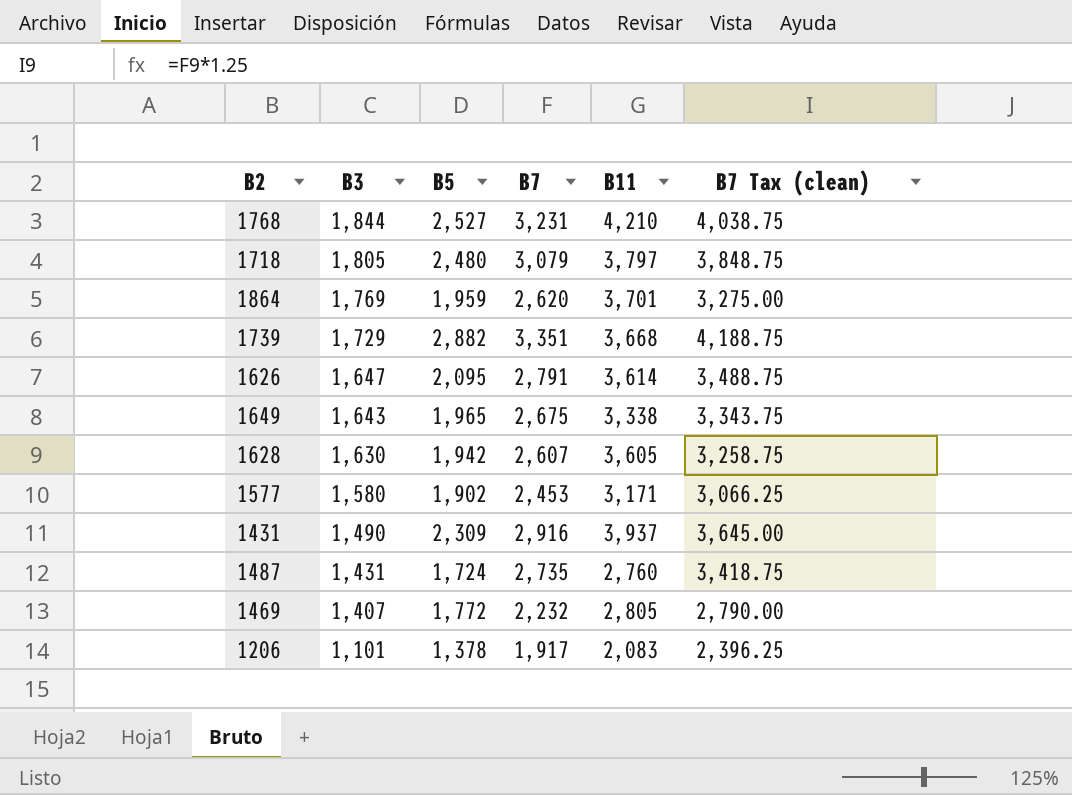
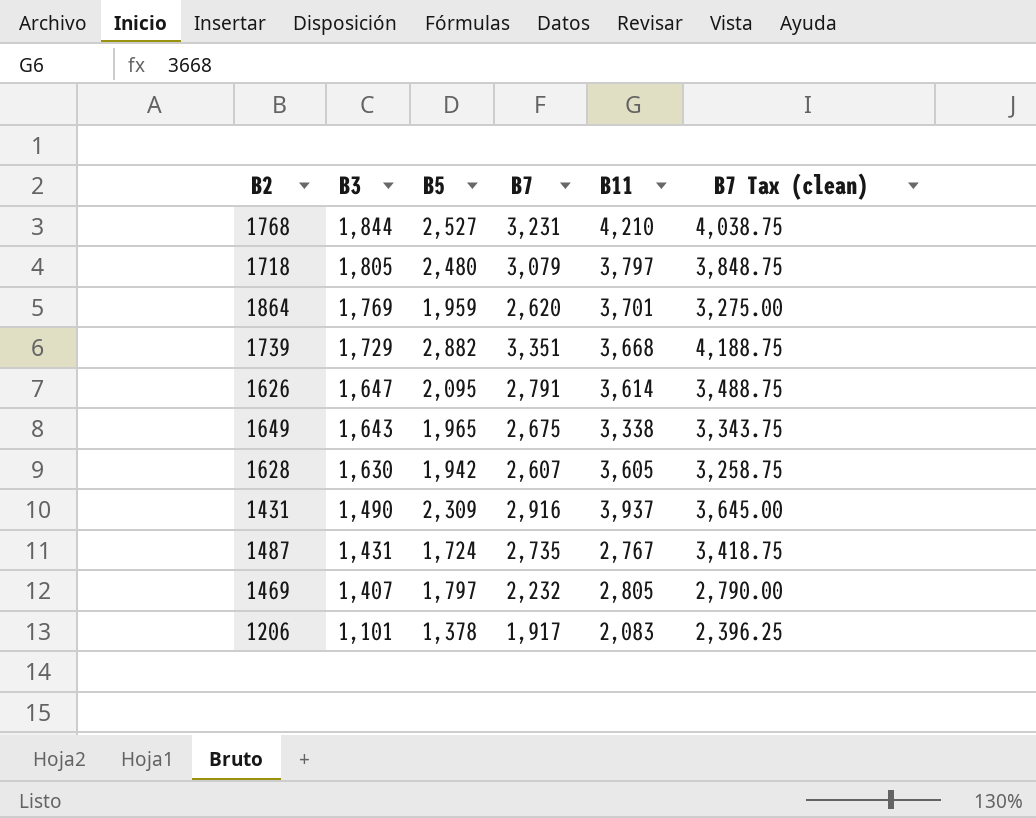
row 1577: 1,580 | 1,902 | 2,453 | 3,171 | 3,066.25 -> none
1487 | B11: 2,760 -> 2,767
1469 | B5: 1,772 -> 1,797

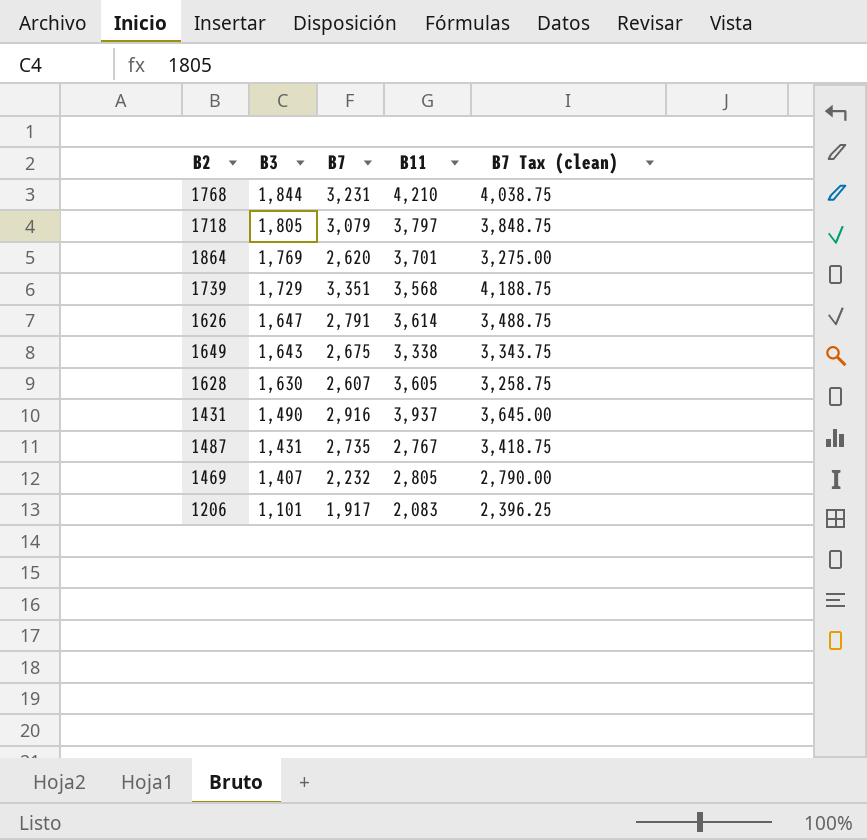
column B5 | position: 3 -> none
1739 | B11: 3,668 -> 3,568

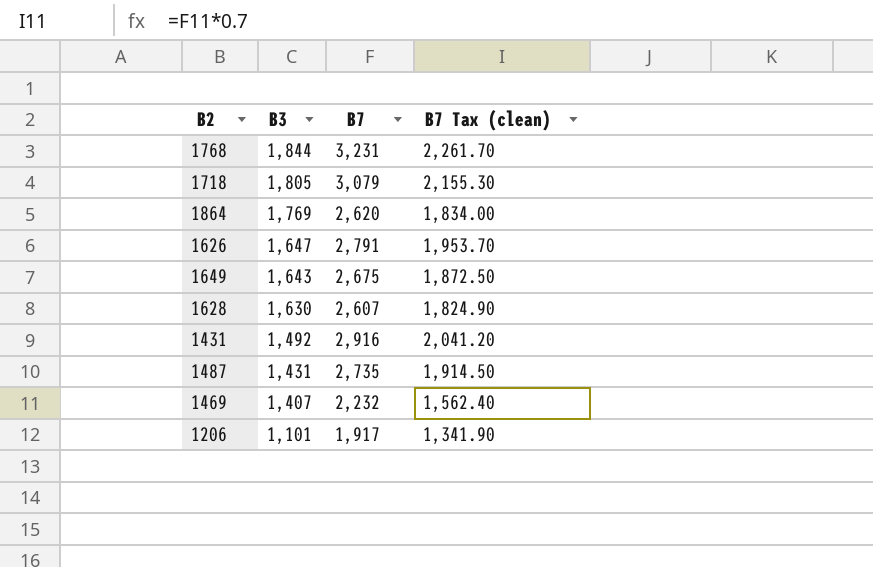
column B11 | position: 4 -> none
column B7 Tax (clean) | formula: [B7] * 1.25 -> [B7] * 0.7
row 1739: 1,729 | 3,351 | 3,568 | 4,188.75 -> none
1431 | B3: 1,490 -> 1,492

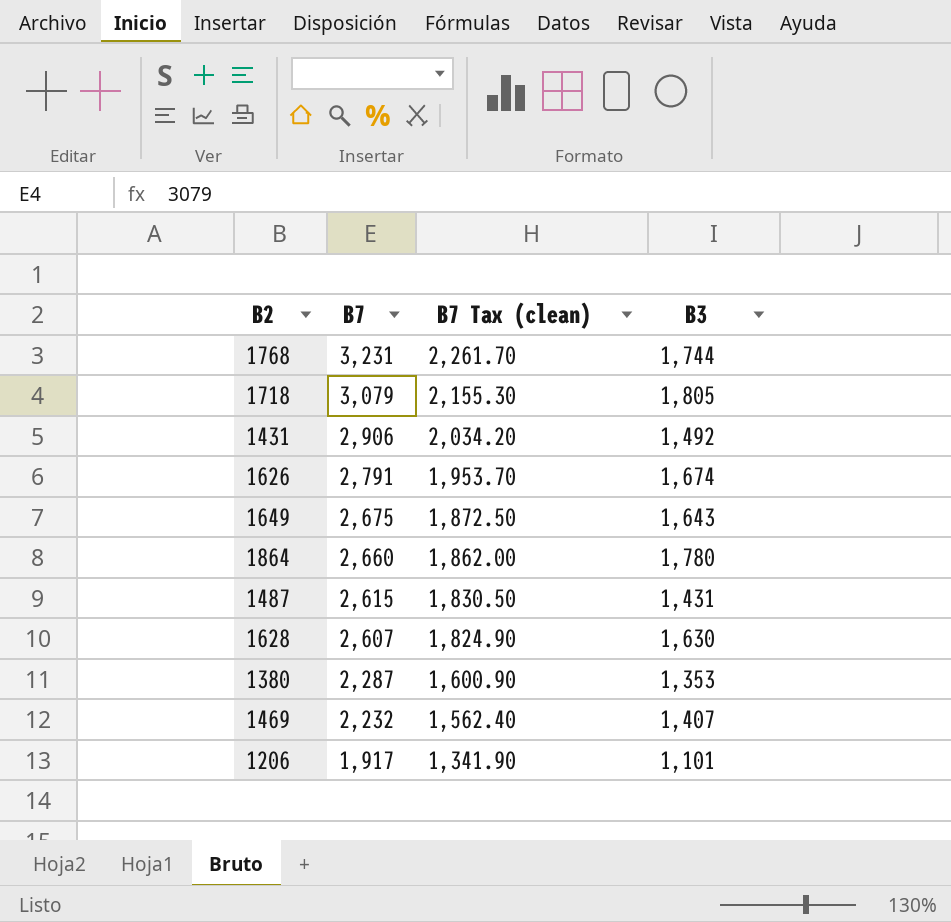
row order: B3 descending -> B7 descending
column B3 | position: 2 -> 4
1768 | B3: 1,844 -> 1,744
1431 | B7: 2,916 -> 2,906
1431 | B7 Tax (clean): 2,041.20 -> 2,034.20
1626 | B3: 1,647 -> 1,674
1864 | B7: 2,620 -> 2,660
1864 | B7 Tax (clean): 1,834.00 -> 1,862.00
1864 | B3: 1,769 -> 1,780
1487 | B7: 2,735 -> 2,615
1487 | B7 Tax (clean): 1,914.50 -> 1,830.50
row 1380: none -> 2,287 | 1,600.90 | 1,353

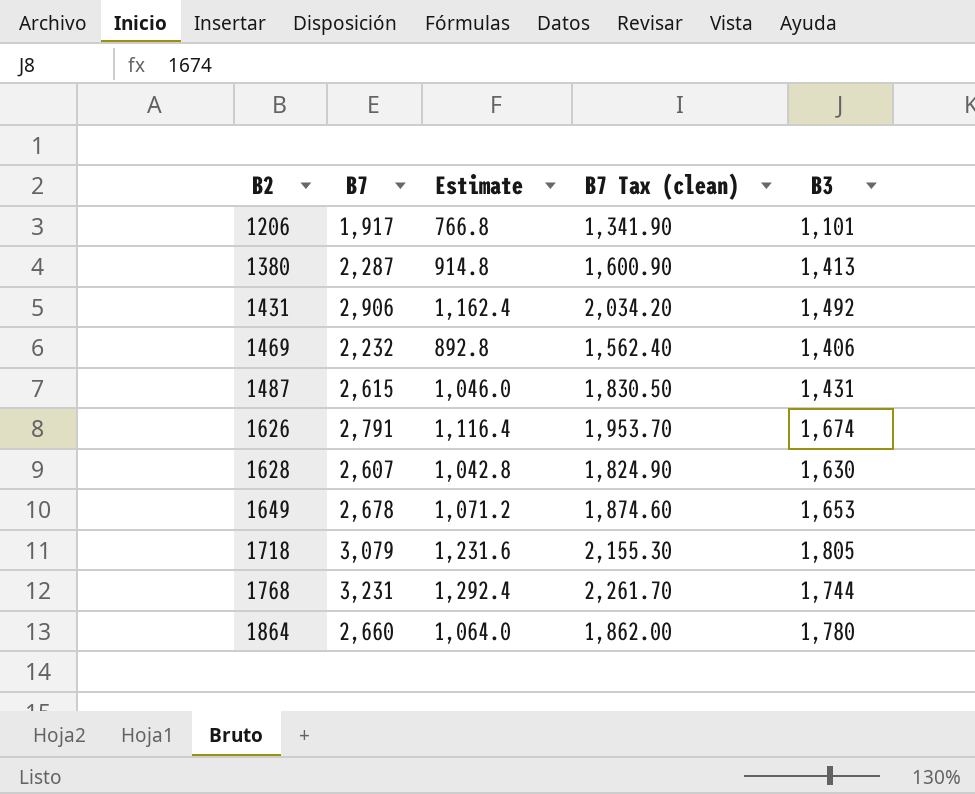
row order: B7 descending -> B2 ascending
column Estimate | formula: none -> [B7] * 0.4
1380 | B3: 1,353 -> 1,413
1469 | B3: 1,407 -> 1,406
1649 | B7: 2,675 -> 2,678
1649 | B7 Tax (clean): 1,872.50 -> 1,874.60
1649 | B3: 1,643 -> 1,653

